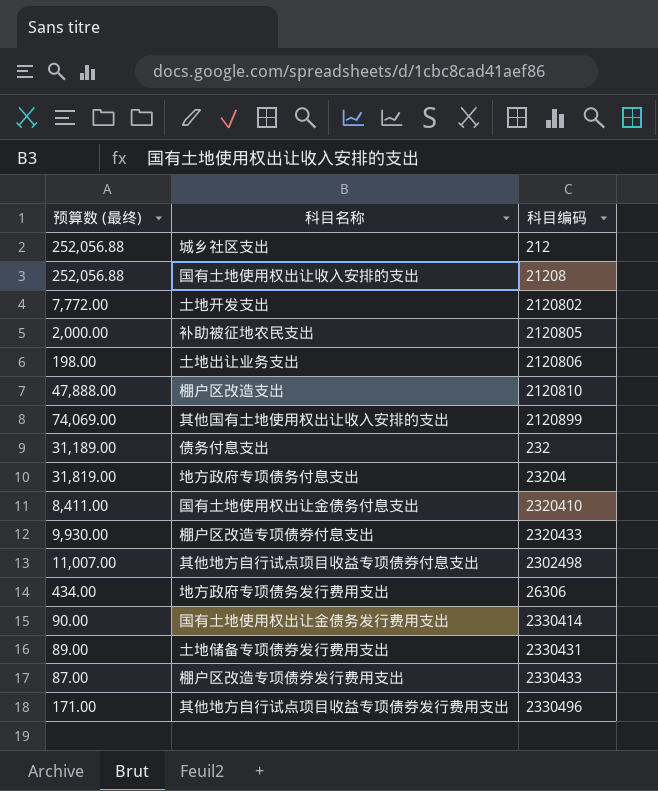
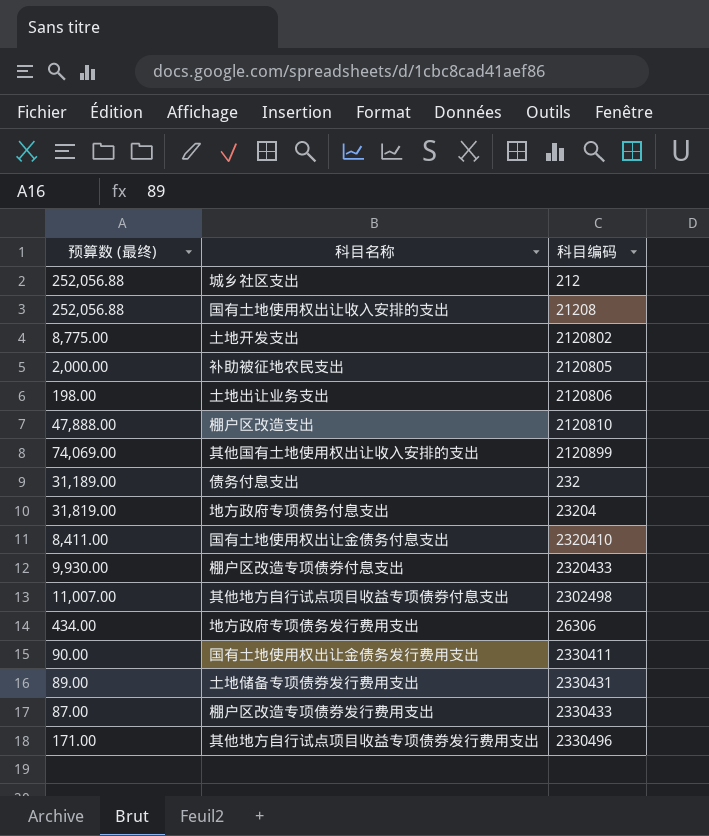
土地开发支出 | 预算数 (最终): 7,772.00 -> 8,775.00
国有土地使用权出让金债务发行费用支出 | 科目编码: 2330414 -> 2330411

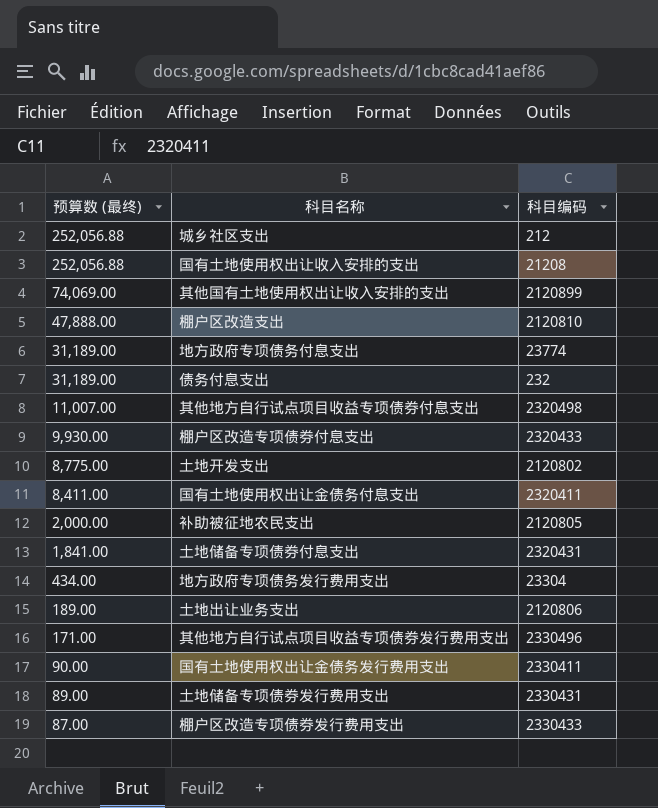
row order: none -> 预算数 (最终) descending
地方政府专项债务付息支出 | 预算数 (最终): 31,819.00 -> 31,189.00
地方政府专项债务付息支出 | 科目编码: 23204 -> 23774
其他地方自行试点项目收益专项债券付息支出 | 科目编码: 2302498 -> 2320498
国有土地使用权出让金债务付息支出 | 科目编码: 2320410 -> 2320411
row 土地储备专项债券付息支出: none -> 1,841.00 | 2320431
地方政府专项债务发行费用支出 | 科目编码: 26306 -> 23304
土地出让业务支出 | 预算数 (最终): 198.00 -> 189.00

